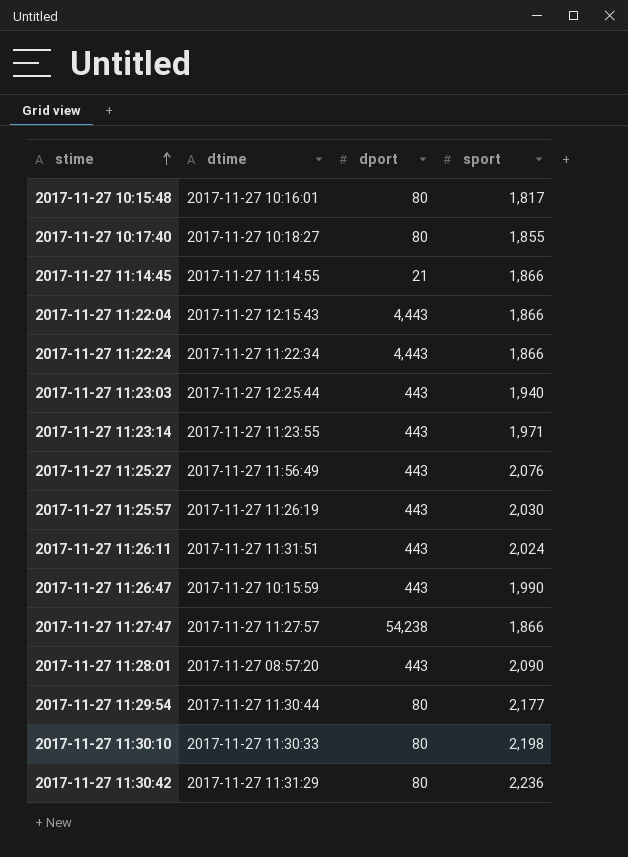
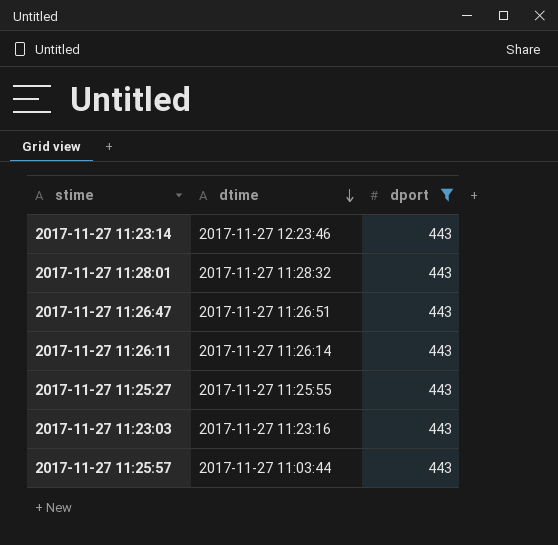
filter: none -> dport = 443
row order: stime ascending -> dtime descending
column sport | position: 4 -> none
2017-11-27 11:23:14 | dtime: 2017-11-27 11:23:55 -> 2017-11-27 12:23:46
2017-11-27 11:28:01 | dtime: 2017-11-27 08:57:20 -> 2017-11-27 11:28:32
2017-11-27 11:26:47 | dtime: 2017-11-27 10:15:59 -> 2017-11-27 11:26:51
2017-11-27 11:26:11 | dtime: 2017-11-27 11:31:51 -> 2017-11-27 11:26:14
2017-11-27 11:25:27 | dtime: 2017-11-27 11:56:49 -> 2017-11-27 11:25:55
2017-11-27 11:23:03 | dtime: 2017-11-27 12:25:44 -> 2017-11-27 11:23:16
2017-11-27 11:25:57 | dtime: 2017-11-27 11:26:19 -> 2017-11-27 11:03:44

